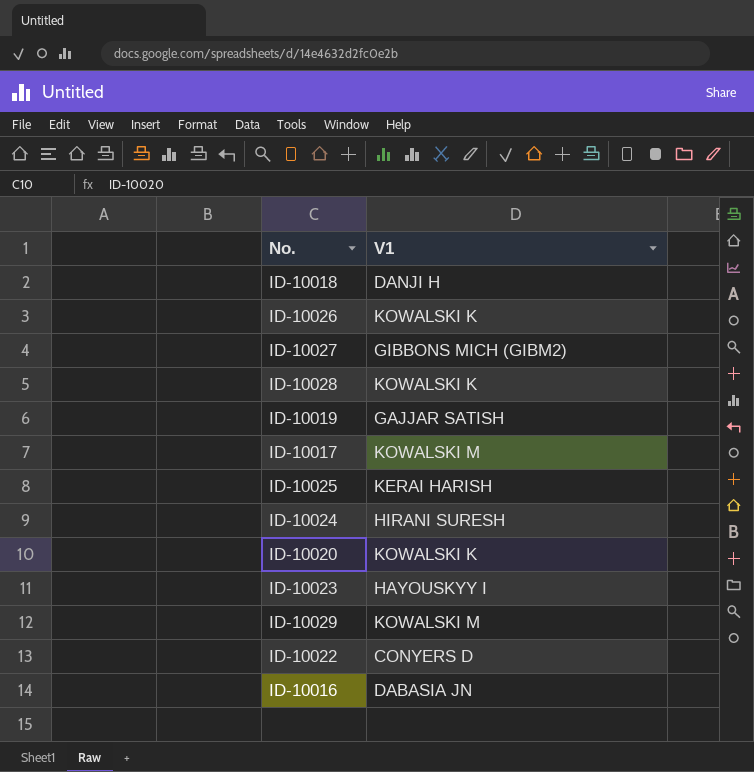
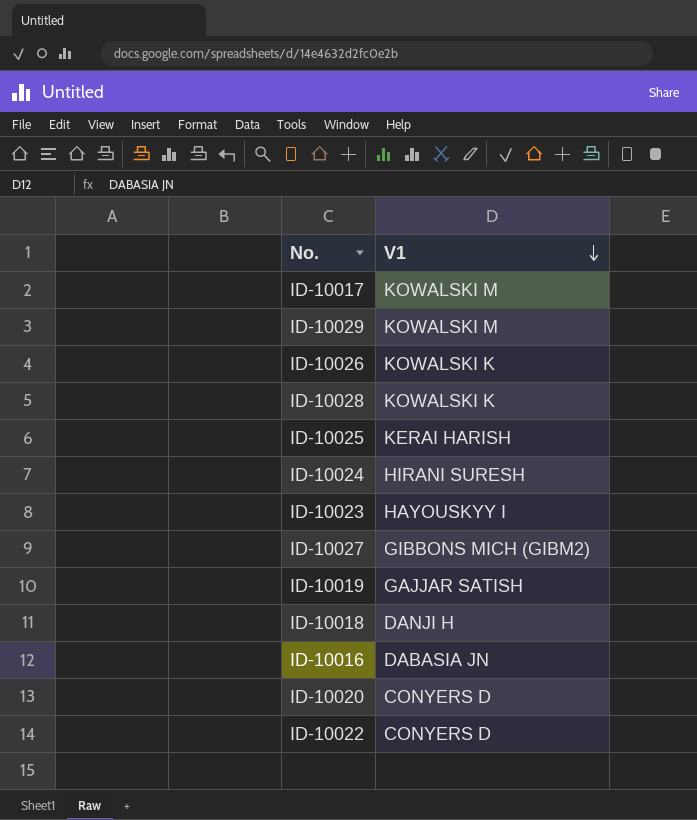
row order: none -> V1 descending
ID-10020 | V1: KOWALSKI K -> CONYERS D

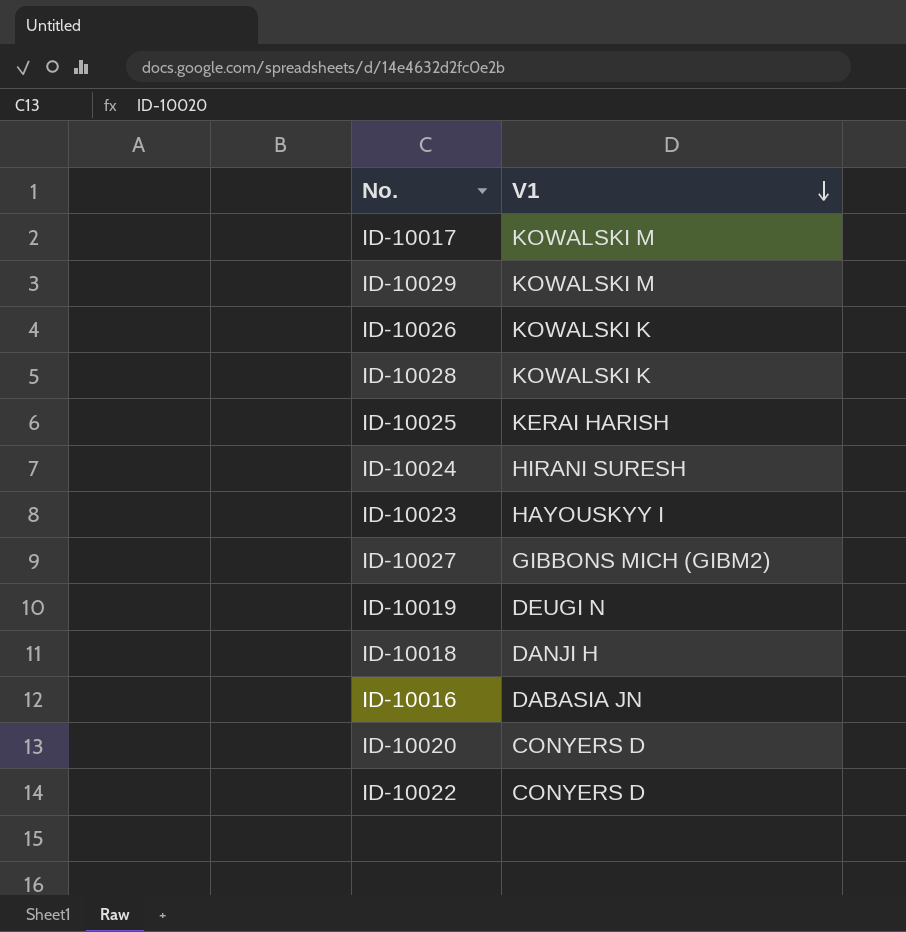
ID-10019 | V1: GAJJAR SATISH -> DEUGI N

